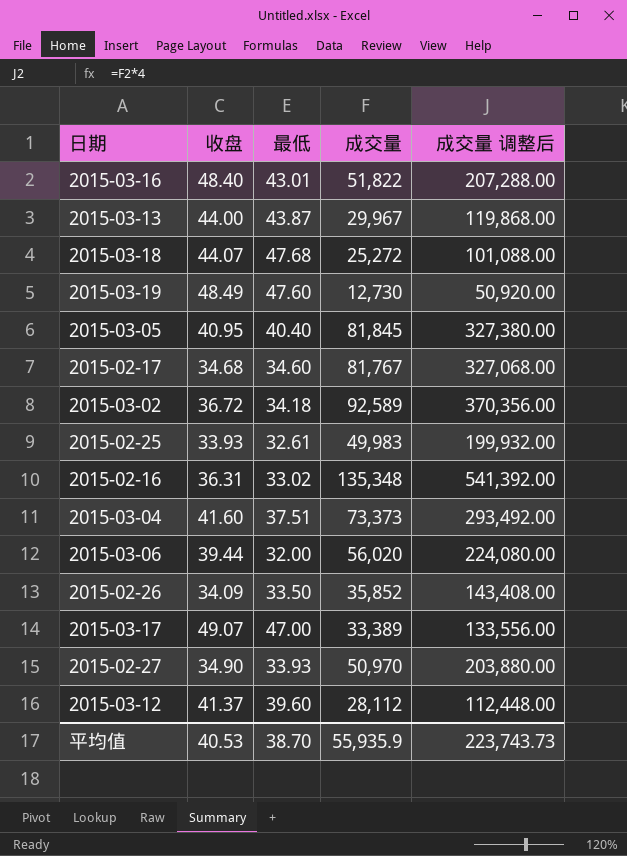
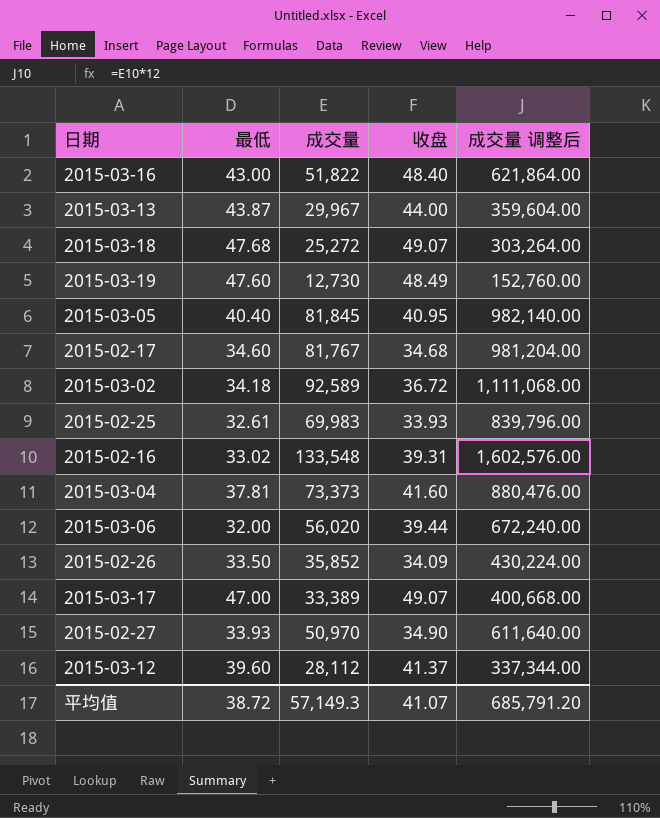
column 收盘 | position: 2 -> 4
column 成交量 调整后 | formula: [成交量] * 4 -> [成交量] * 12
2015-03-16 | 最低: 43.01 -> 43.00
2015-03-18 | 收盘: 44.07 -> 49.07
2015-02-25 | 成交量: 49,983 -> 69,983
2015-02-16 | 成交量: 135,348 -> 133,548
2015-02-16 | 收盘: 36.31 -> 39.31
2015-03-04 | 最低: 37.51 -> 37.81
平均值 | 最低: 38.70 -> 38.72
平均值 | 成交量: 55,935.9 -> 57,149.3
平均值 | 收盘: 40.53 -> 41.07
平均值 | 成交量 调整后: 223,743.73 -> 685,791.20

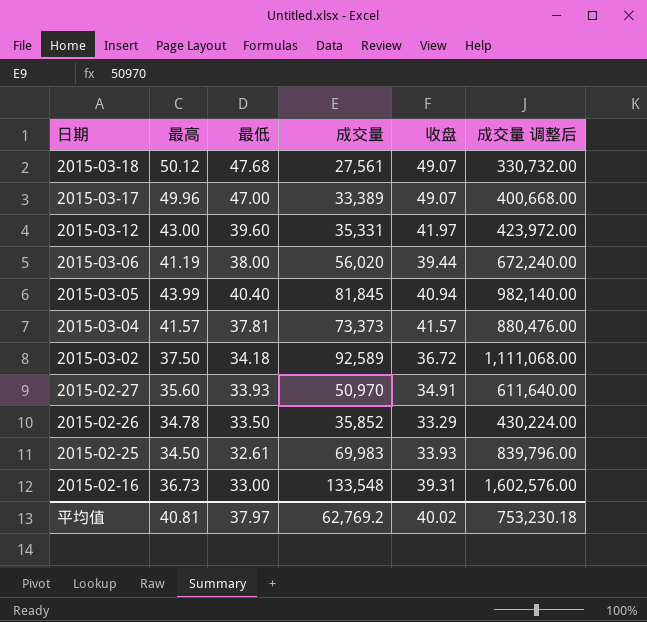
row order: none -> 日期 descending
column 最高 | position: none -> 2
row 2015-03-16: 43.00 | 51,822 | 48.40 | 621,864.00 -> none
row 2015-03-13: 43.87 | 29,967 | 44.00 | 359,604.00 -> none
row 2015-03-19: 47.60 | 12,730 | 48.49 | 152,760.00 -> none
row 2015-02-17: 34.60 | 81,767 | 34.68 | 981,204.00 -> none
2015-03-18 | 成交量: 25,272 -> 27,561
2015-03-18 | 成交量 调整后: 303,264.00 -> 330,732.00
2015-03-12 | 成交量: 28,112 -> 35,331
2015-03-12 | 收盘: 41.37 -> 41.97
2015-03-12 | 成交量 调整后: 337,344.00 -> 423,972.00
2015-03-06 | 最低: 32.00 -> 38.00
2015-03-05 | 收盘: 40.95 -> 40.94
2015-03-04 | 收盘: 41.60 -> 41.57
2015-02-27 | 收盘: 34.90 -> 34.91
2015-02-26 | 收盘: 34.09 -> 33.29
2015-02-16 | 最低: 33.02 -> 33.00
平均值 | 最低: 38.72 -> 37.97
平均值 | 成交量: 57,149.3 -> 62,769.2
平均值 | 收盘: 41.07 -> 40.02
平均值 | 成交量 调整后: 685,791.20 -> 753,230.18

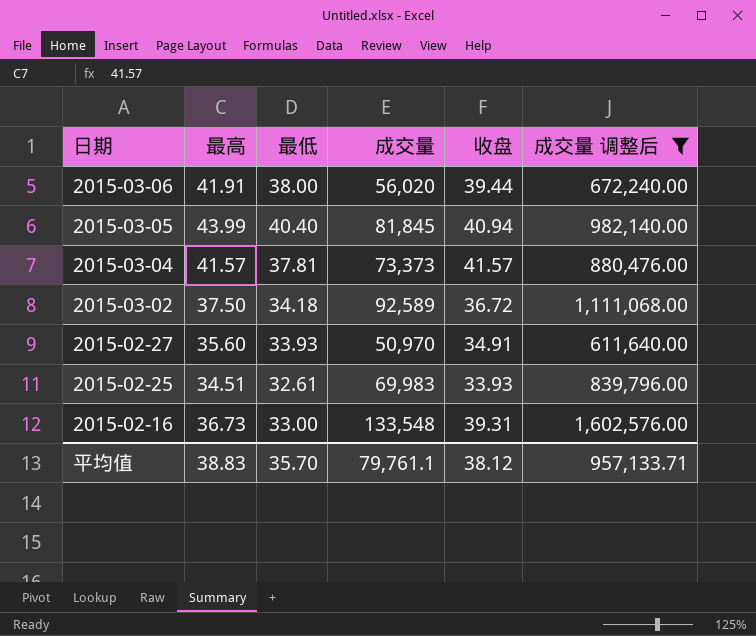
filter: none -> 成交量 调整后 >= 611,640.00
2015-03-06 | 最高: 41.19 -> 41.91
2015-02-25 | 最高: 34.50 -> 34.51
平均值 | 最高: 40.81 -> 38.83
平均值 | 最低: 37.97 -> 35.70
平均值 | 成交量: 62,769.2 -> 79,761.1
平均值 | 收盘: 40.02 -> 38.12
平均值 | 成交量 调整后: 753,230.18 -> 957,133.71

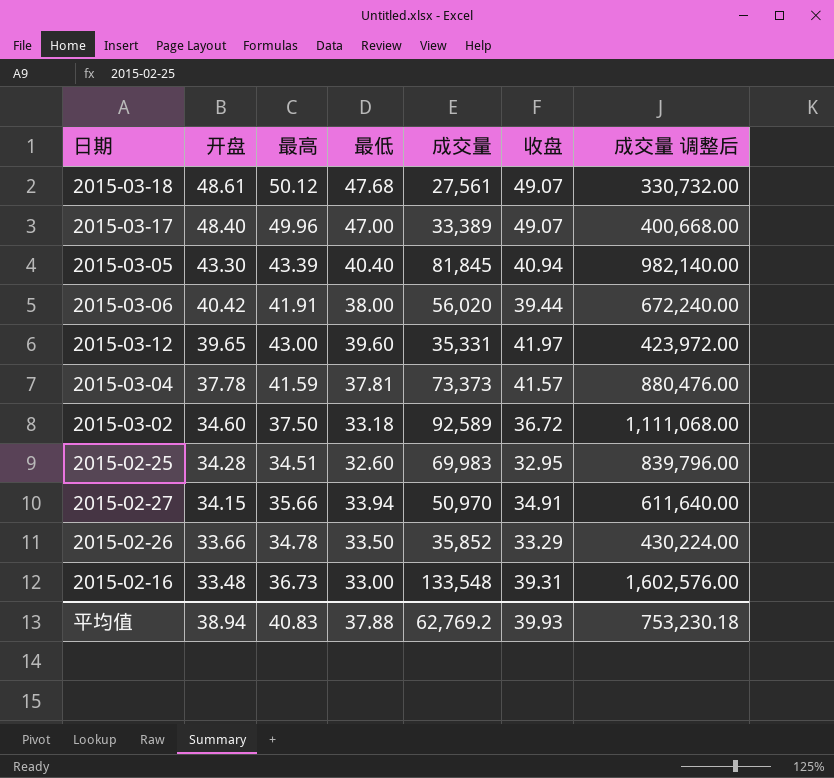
filter: 成交量 调整后 >= 611,640.00 -> none
row order: 日期 descending -> 开盘 descending
column 开盘 | position: none -> 2
2015-03-05 | 最高: 43.99 -> 43.39
2015-03-04 | 最高: 41.57 -> 41.59
2015-03-02 | 最低: 34.18 -> 33.18
2015-02-25 | 最低: 32.61 -> 32.60
2015-02-25 | 收盘: 33.93 -> 32.95
2015-02-27 | 最高: 35.60 -> 35.66
2015-02-27 | 最低: 33.93 -> 33.94
平均值 | 最高: 38.83 -> 40.83
平均值 | 最低: 35.70 -> 37.88
平均值 | 成交量: 79,761.1 -> 62,769.2
平均值 | 收盘: 38.12 -> 39.93
平均值 | 成交量 调整后: 957,133.71 -> 753,230.18

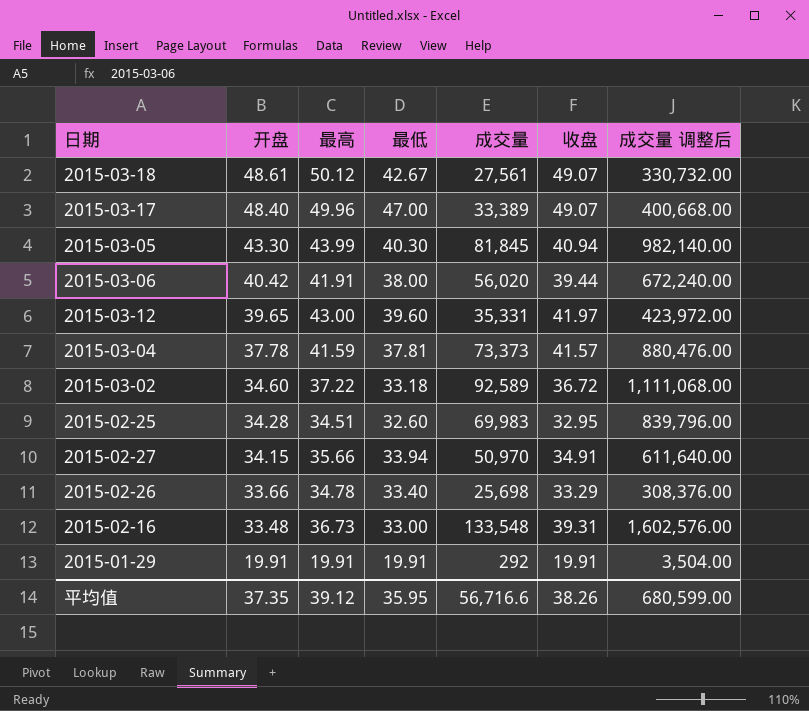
2015-03-18 | 最低: 47.68 -> 42.67
2015-03-05 | 最高: 43.39 -> 43.99
2015-03-05 | 最低: 40.40 -> 40.30
2015-03-02 | 最高: 37.50 -> 37.22
2015-02-26 | 最低: 33.50 -> 33.40
2015-02-26 | 成交量: 35,852 -> 25,698
2015-02-26 | 成交量 调整后: 430,224.00 -> 308,376.00
row 2015-01-29: none -> 19.91 | 19.91 | 19.91 | 292 | 19.91 | 3,504.00
平均值 | 开盘: 38.94 -> 37.35
平均值 | 最高: 40.83 -> 39.12
平均值 | 最低: 37.88 -> 35.95
平均值 | 成交量: 62,769.2 -> 56,716.6
平均值 | 收盘: 39.93 -> 38.26
平均值 | 成交量 调整后: 753,230.18 -> 680,599.00

